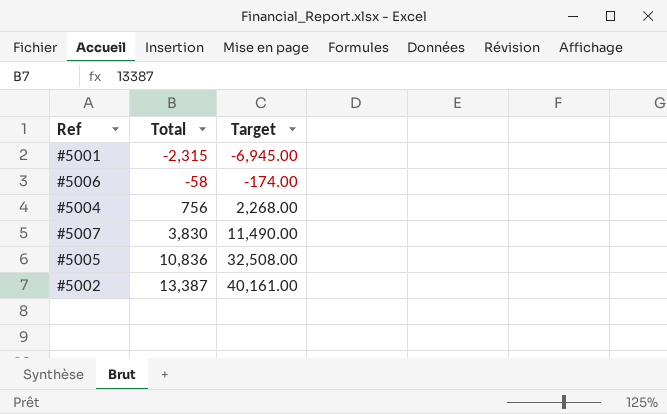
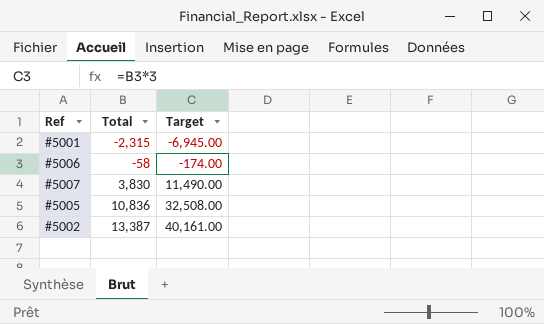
row #5004: 756 | 2,268.00 -> none

